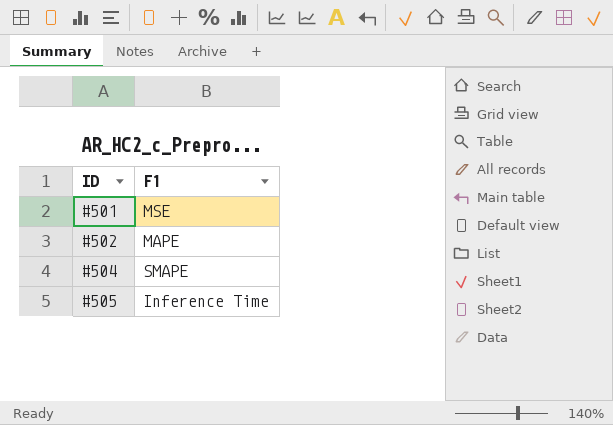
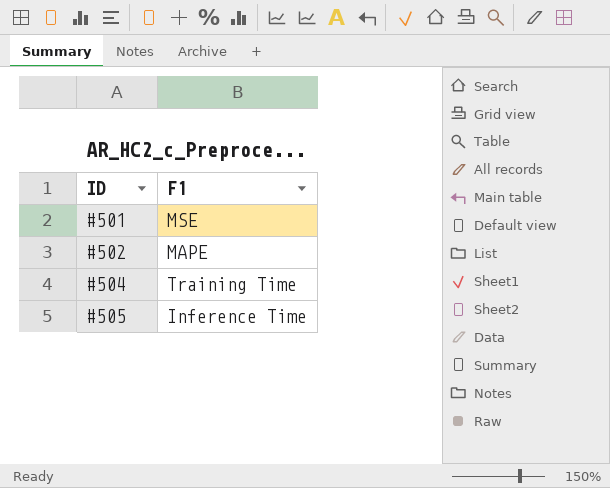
#504 | F1: SMAPE -> Training Time

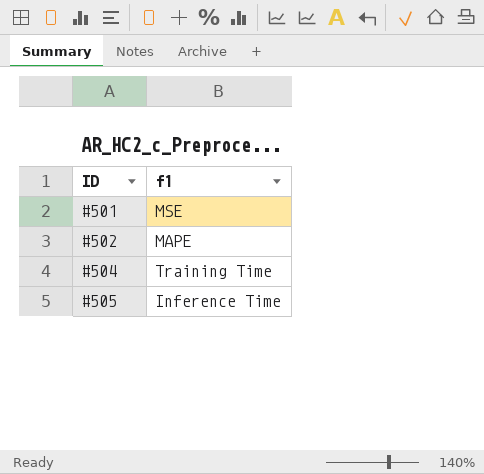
column name: F1 -> f1

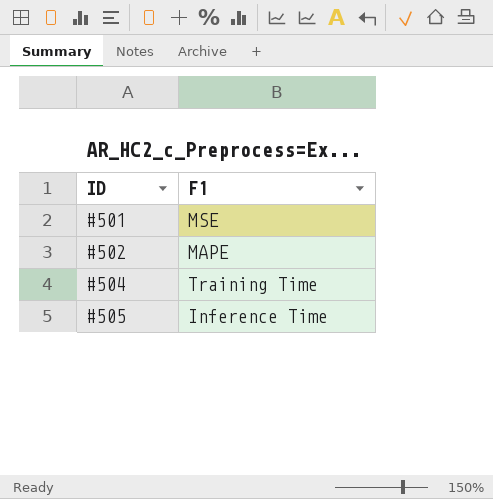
column name: f1 -> F1

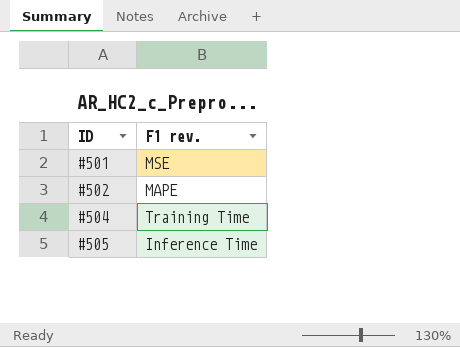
column name: F1 -> F1 rev.

